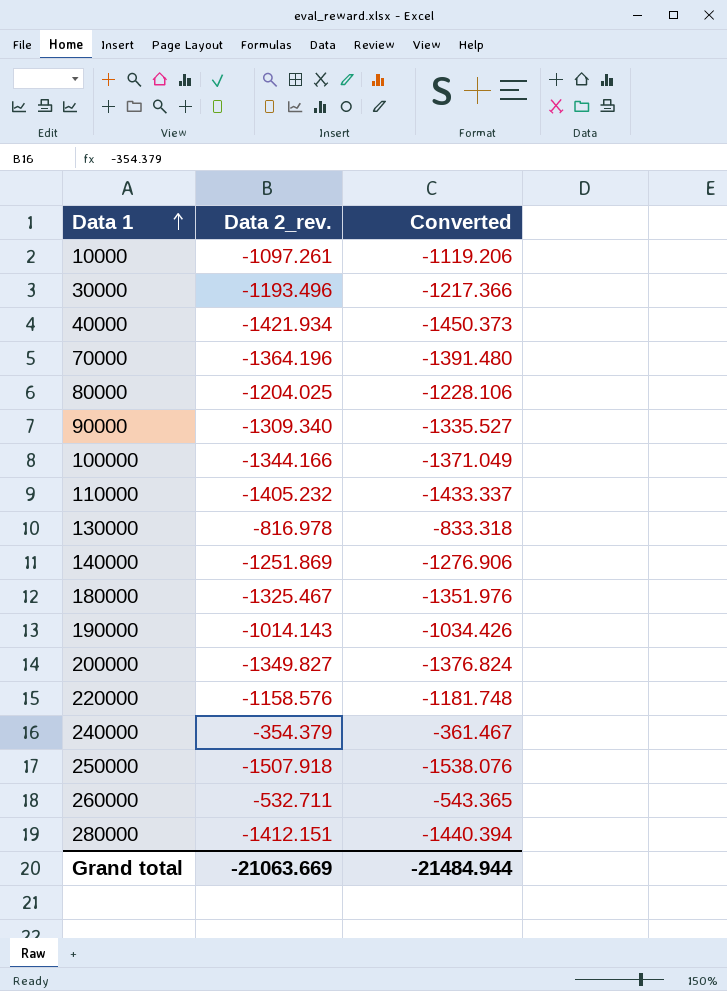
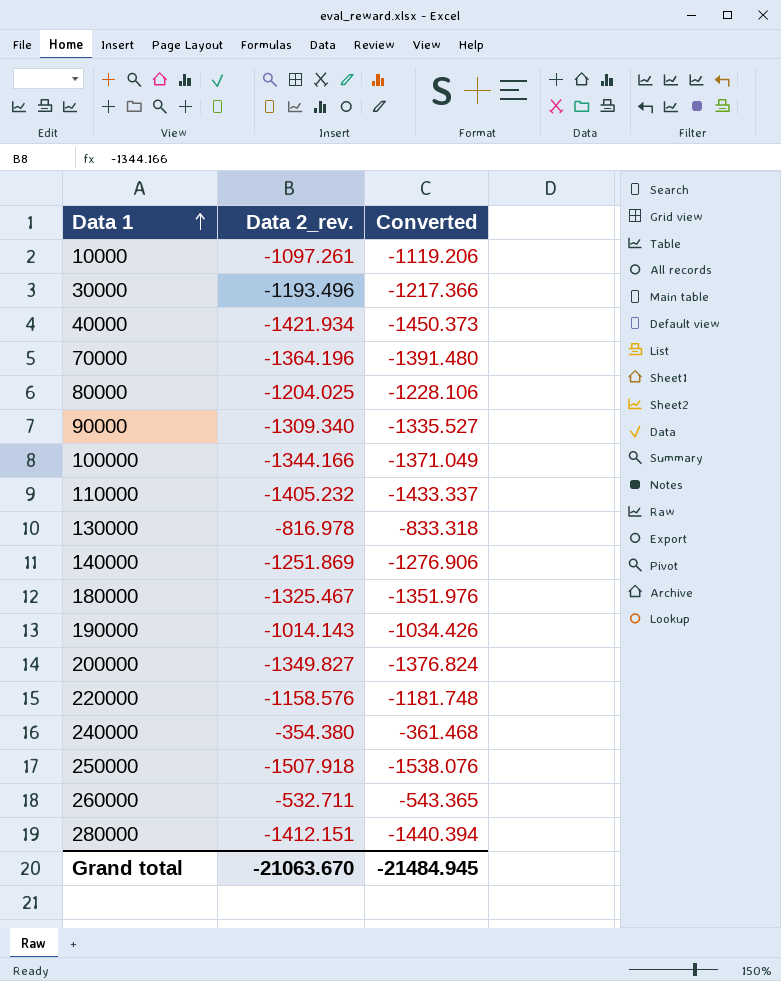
240000 | Data 2_rev.: -354.379 -> -354.380
240000 | Converted: -361.467 -> -361.468
Grand total | Data 2_rev.: -21063.669 -> -21063.670
Grand total | Converted: -21484.944 -> -21484.945

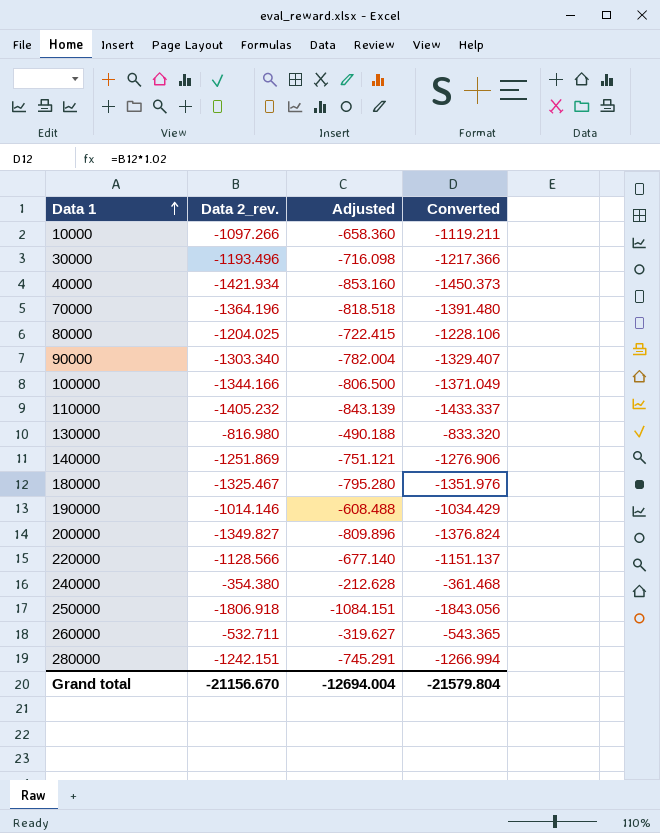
column Adjusted | formula: none -> [Data 2_rev.] * 0.6
10000 | Data 2_rev.: -1097.261 -> -1097.266
10000 | Converted: -1119.206 -> -1119.211
90000 | Data 2_rev.: -1309.340 -> -1303.340
90000 | Converted: -1335.527 -> -1329.407
130000 | Data 2_rev.: -816.978 -> -816.980
130000 | Converted: -833.318 -> -833.320
190000 | Data 2_rev.: -1014.143 -> -1014.146
190000 | Converted: -1034.426 -> -1034.429
220000 | Data 2_rev.: -1158.576 -> -1128.566
220000 | Converted: -1181.748 -> -1151.137
250000 | Data 2_rev.: -1507.918 -> -1806.918
250000 | Converted: -1538.076 -> -1843.056
280000 | Data 2_rev.: -1412.151 -> -1242.151
280000 | Converted: -1440.394 -> -1266.994
Grand total | Data 2_rev.: -21063.670 -> -21156.670
Grand total | Converted: -21484.945 -> -21579.804

